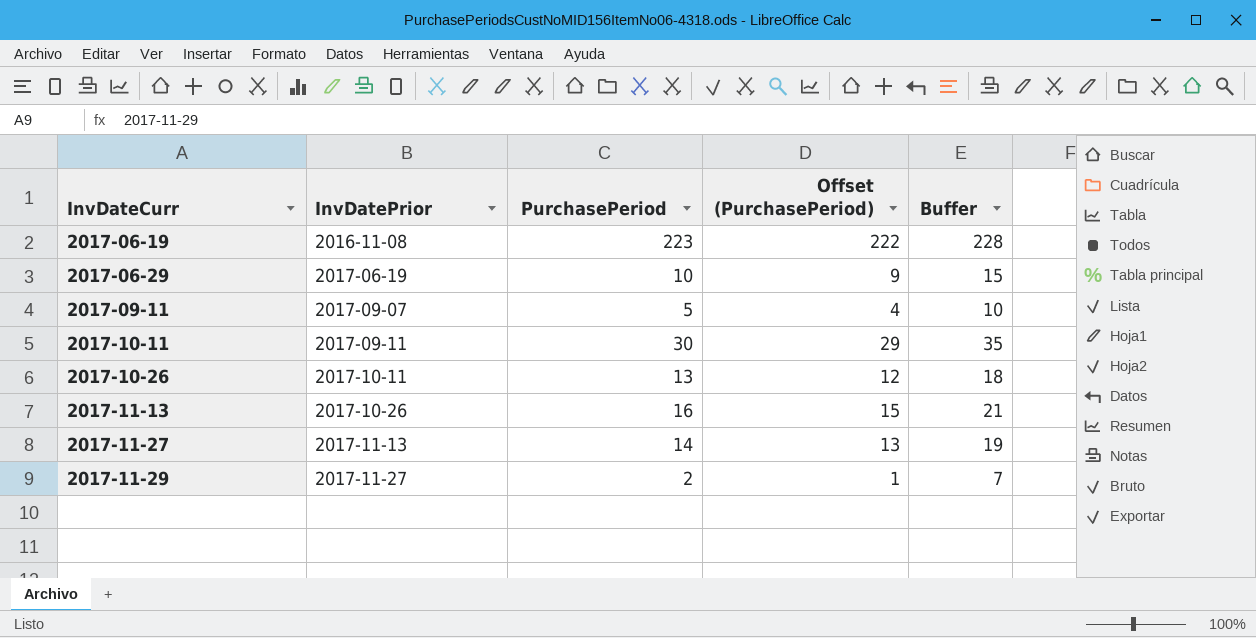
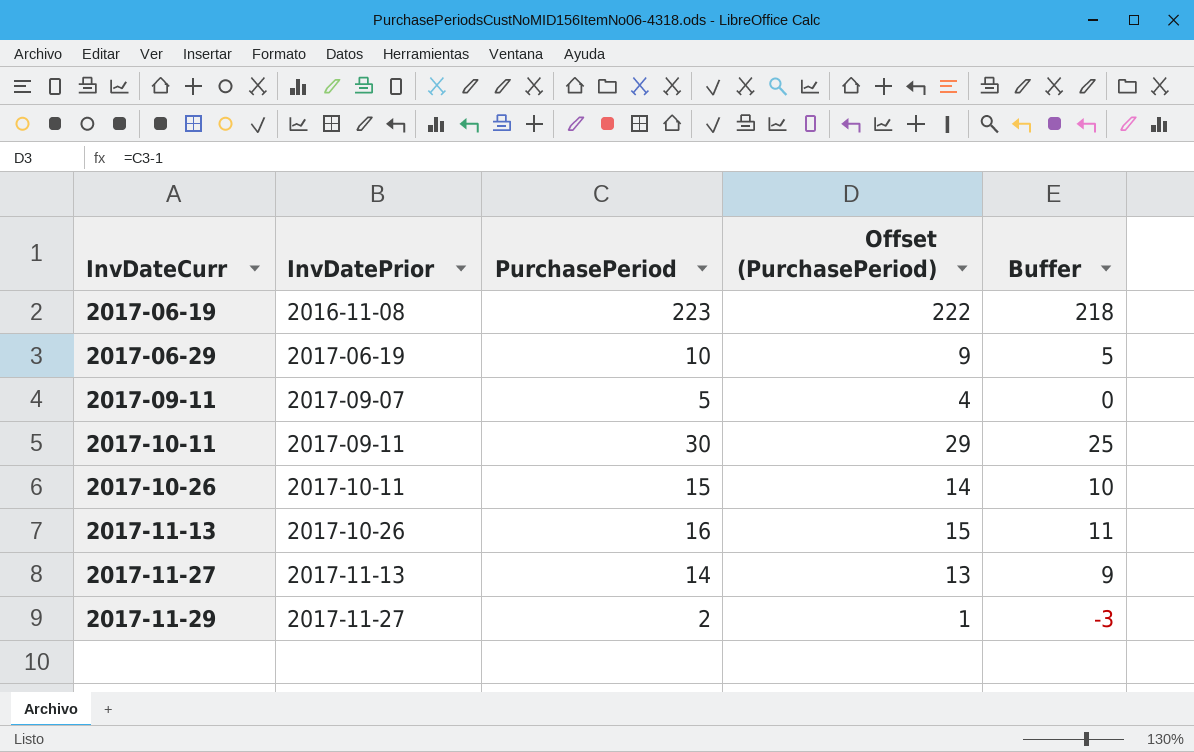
column Buffer | formula: [PurchasePeriod] + 5 -> [PurchasePeriod] - 5
2017-10-26 | PurchasePeriod: 13 -> 15
2017-10-26 | Offset (PurchasePeriod): 12 -> 14

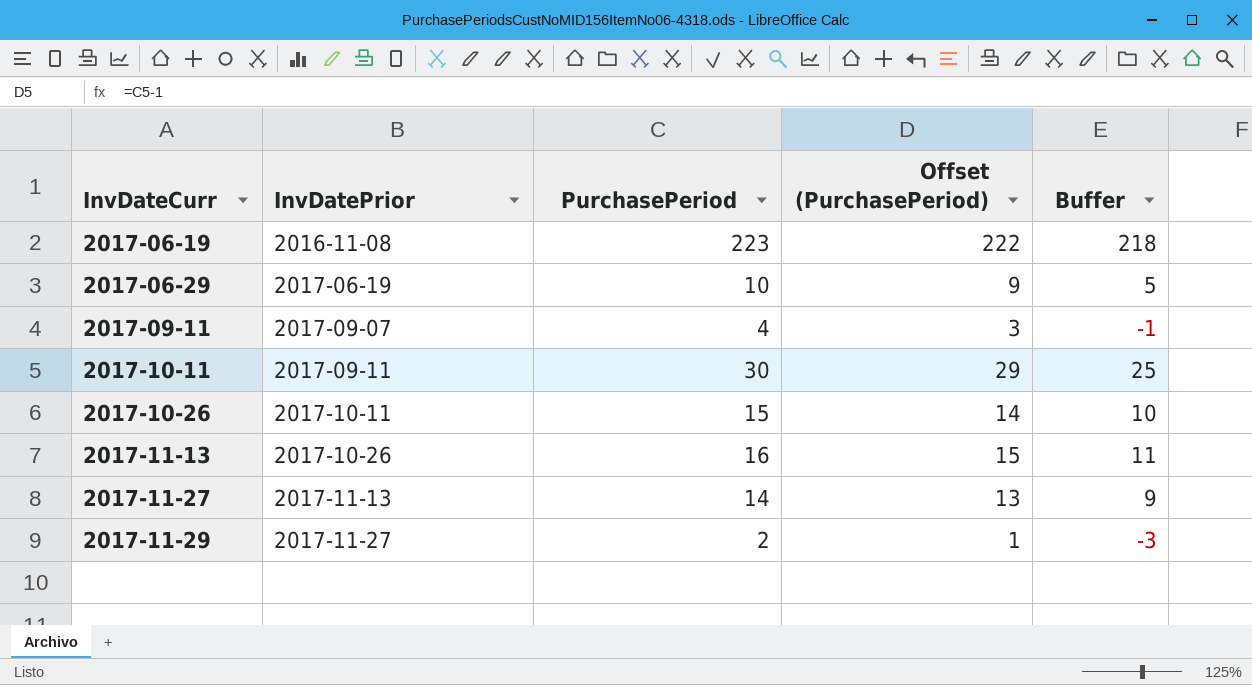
2017-09-11 | PurchasePeriod: 5 -> 4
2017-09-11 | Offset (PurchasePeriod): 4 -> 3
2017-09-11 | Buffer: 0 -> -1

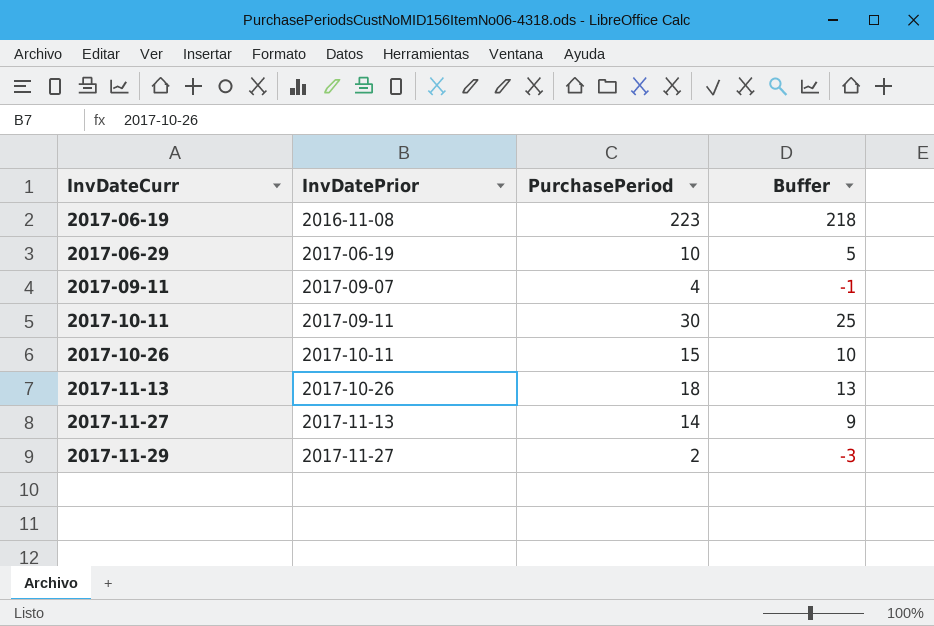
column Offset (PurchasePeriod) | formula: [PurchasePeriod] - 1 -> none
2017-11-13 | PurchasePeriod: 16 -> 18
2017-11-13 | Buffer: 11 -> 13

